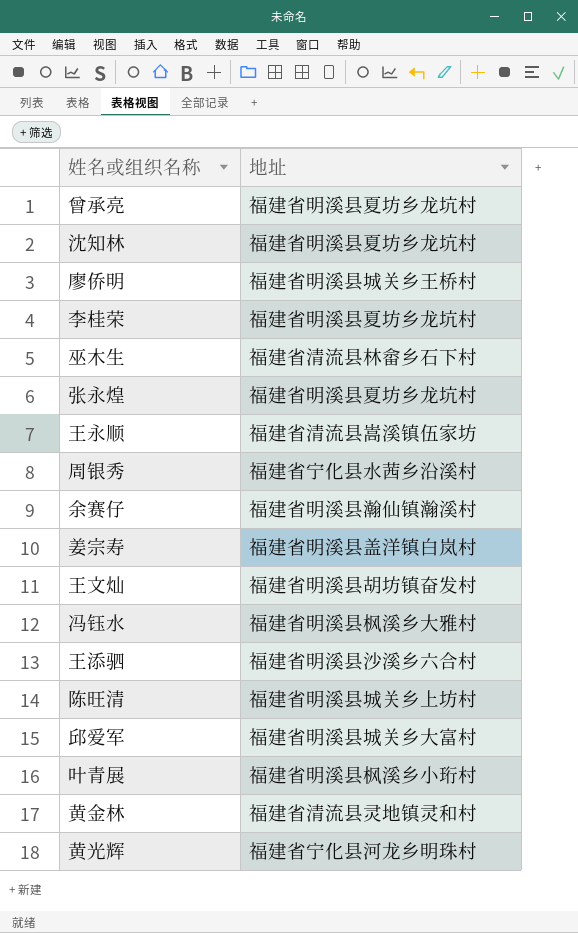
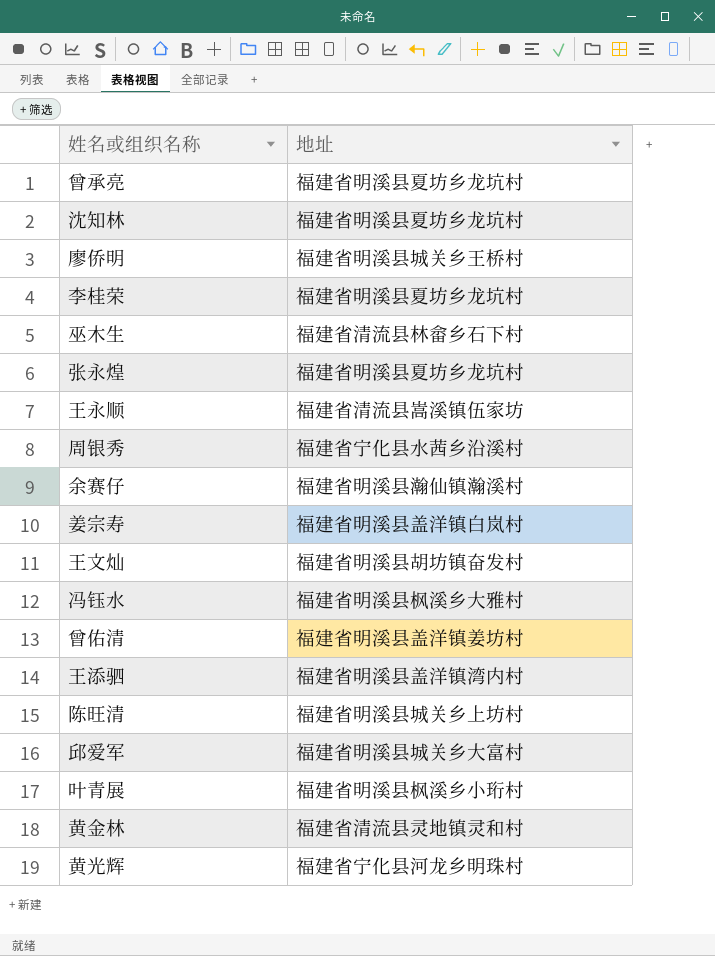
row 曾佑清: none -> 福建省明溪县盖洋镇姜坊村
王添驷 | 地址: 福建省明溪县沙溪乡六合村 -> 福建省明溪县盖洋镇湾内村

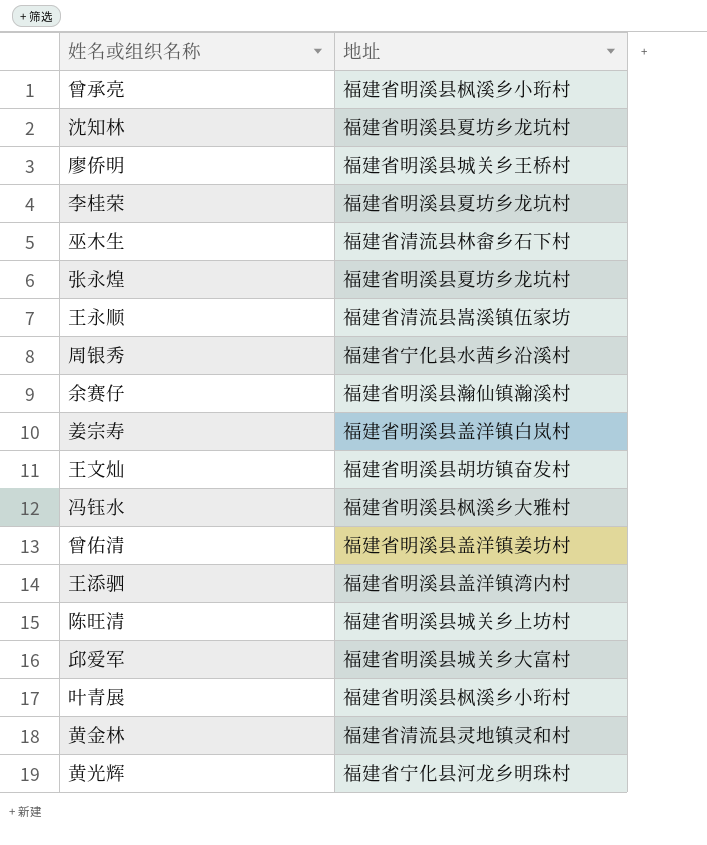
曾承亮 | 地址: 福建省明溪县夏坊乡龙坑村 -> 福建省明溪县枫溪乡小珩村

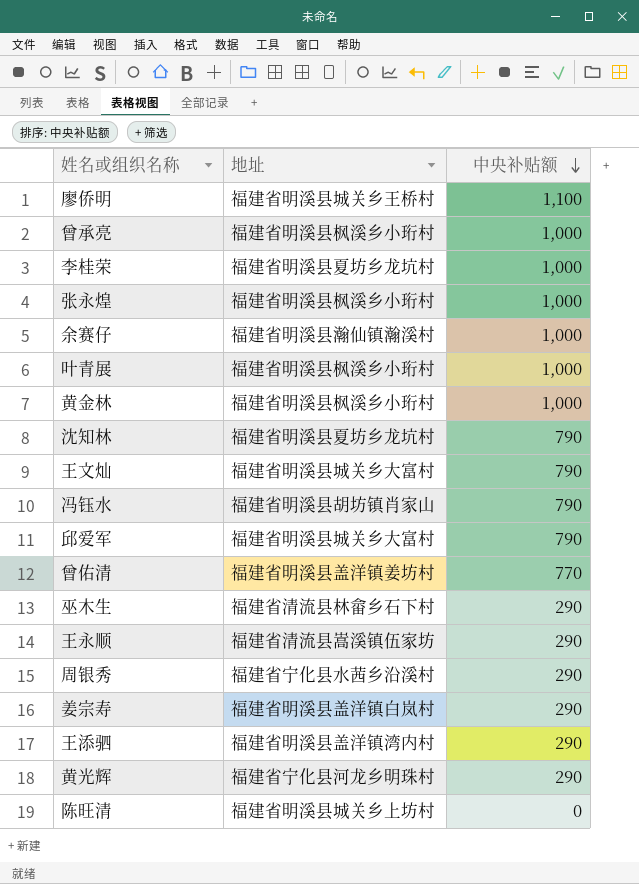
row order: none -> 中央补贴额 descending
column 中央补贴额 | position: none -> 3
张永煌 | 地址: 福建省明溪县夏坊乡龙坑村 -> 福建省明溪县枫溪乡小珩村
黄金林 | 地址: 福建省清流县灵地镇灵和村 -> 福建省明溪县枫溪乡小珩村
王文灿 | 地址: 福建省明溪县胡坊镇奋发村 -> 福建省明溪县城关乡大富村
冯钰水 | 地址: 福建省明溪县枫溪乡大雅村 -> 福建省明溪县胡坊镇肖家山

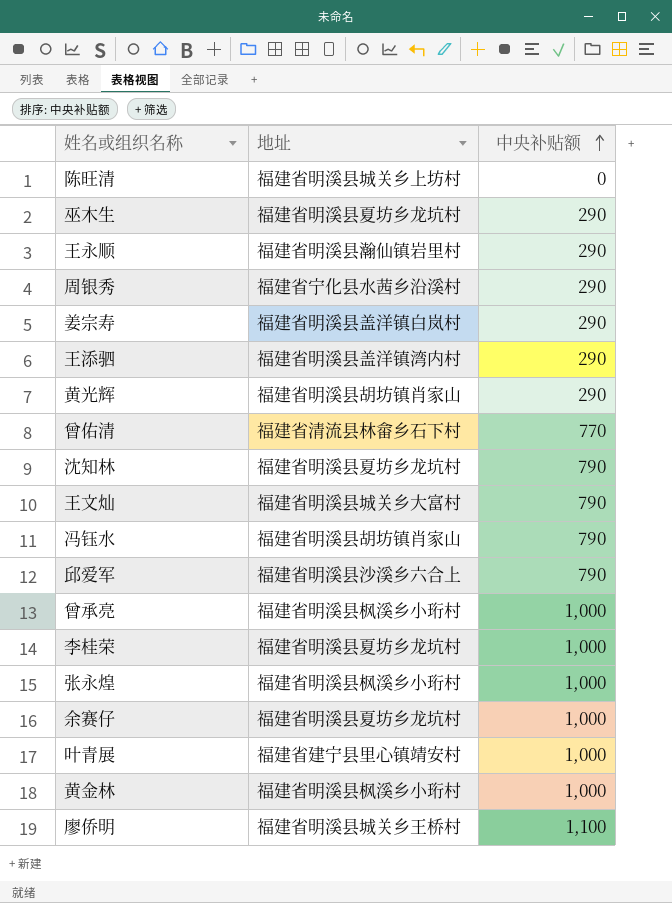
row order: 中央补贴额 descending -> 中央补贴额 ascending
巫木生 | 地址: 福建省清流县林畲乡石下村 -> 福建省明溪县夏坊乡龙坑村
王永顺 | 地址: 福建省清流县嵩溪镇伍家坊 -> 福建省明溪县瀚仙镇岩里村
黄光辉 | 地址: 福建省宁化县河龙乡明珠村 -> 福建省明溪县胡坊镇肖家山
曾佑清 | 地址: 福建省明溪县盖洋镇姜坊村 -> 福建省清流县林畲乡石下村
邱爱军 | 地址: 福建省明溪县城关乡大富村 -> 福建省明溪县沙溪乡六合上
余赛仔 | 地址: 福建省明溪县瀚仙镇瀚溪村 -> 福建省明溪县夏坊乡龙坑村
叶青展 | 地址: 福建省明溪县枫溪乡小珩村 -> 福建省建宁县里心镇靖安村

